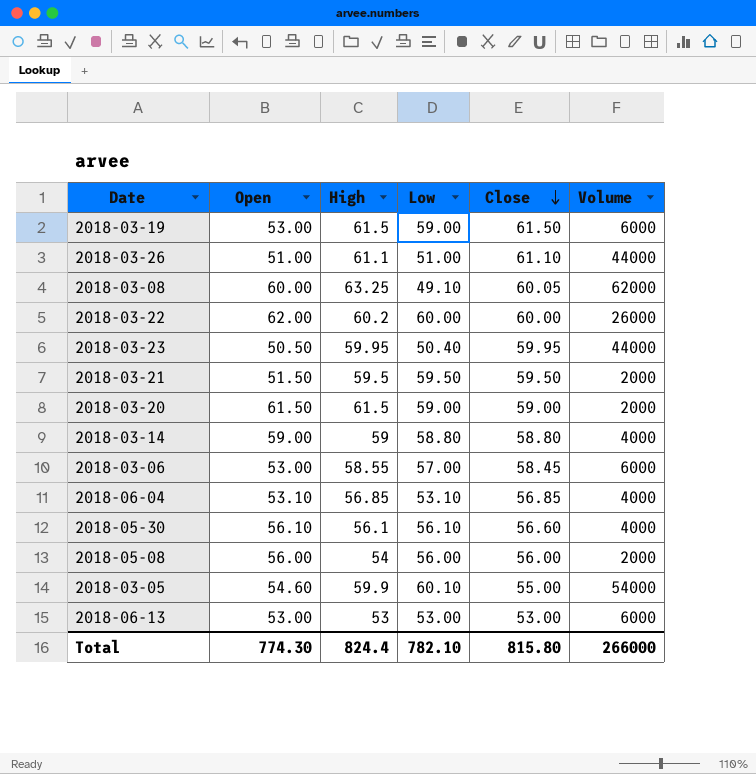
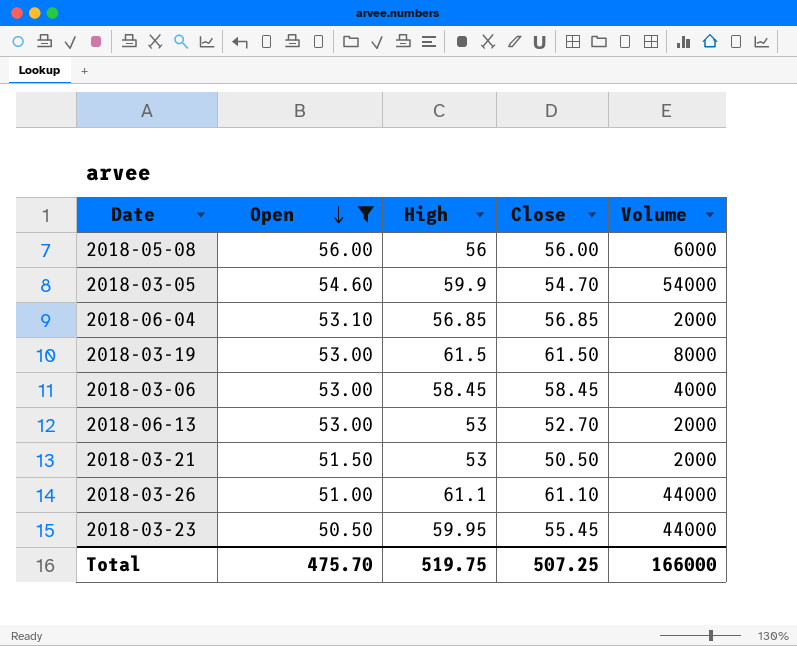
filter: none -> Open <= 56.00
row order: Close descending -> Open descending
column Low | position: 4 -> none
2018-05-08 | High: 54 -> 56
2018-05-08 | Volume: 2000 -> 6000
2018-03-05 | Close: 55.00 -> 54.70
2018-06-04 | Volume: 4000 -> 2000
2018-03-19 | Volume: 6000 -> 8000
2018-03-06 | High: 58.55 -> 58.45
2018-03-06 | Volume: 6000 -> 4000
2018-06-13 | Close: 53.00 -> 52.70
2018-06-13 | Volume: 6000 -> 2000
2018-03-21 | High: 59.5 -> 53
2018-03-21 | Close: 59.50 -> 50.50
2018-03-23 | Close: 59.95 -> 55.45
Total | Open: 774.30 -> 475.70
Total | High: 824.4 -> 519.75
Total | Close: 815.80 -> 507.25
Total | Volume: 266000 -> 166000

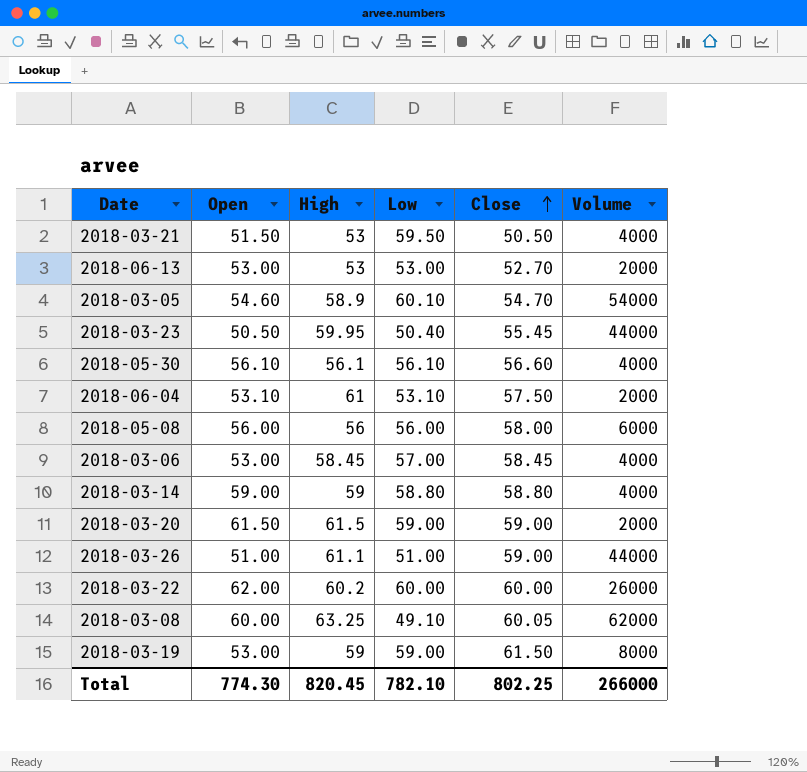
filter: Open <= 56.00 -> none
row order: Open descending -> Close ascending
column Low | position: none -> 4
2018-03-21 | Volume: 2000 -> 4000
2018-03-05 | High: 59.9 -> 58.9
2018-06-04 | High: 56.85 -> 61
2018-06-04 | Close: 56.85 -> 57.50
2018-05-08 | Close: 56.00 -> 58.00
2018-03-26 | Close: 61.10 -> 59.00
2018-03-19 | High: 61.5 -> 59
Total | Open: 475.70 -> 774.30
Total | High: 519.75 -> 820.45
Total | Close: 507.25 -> 802.25
Total | Volume: 166000 -> 266000

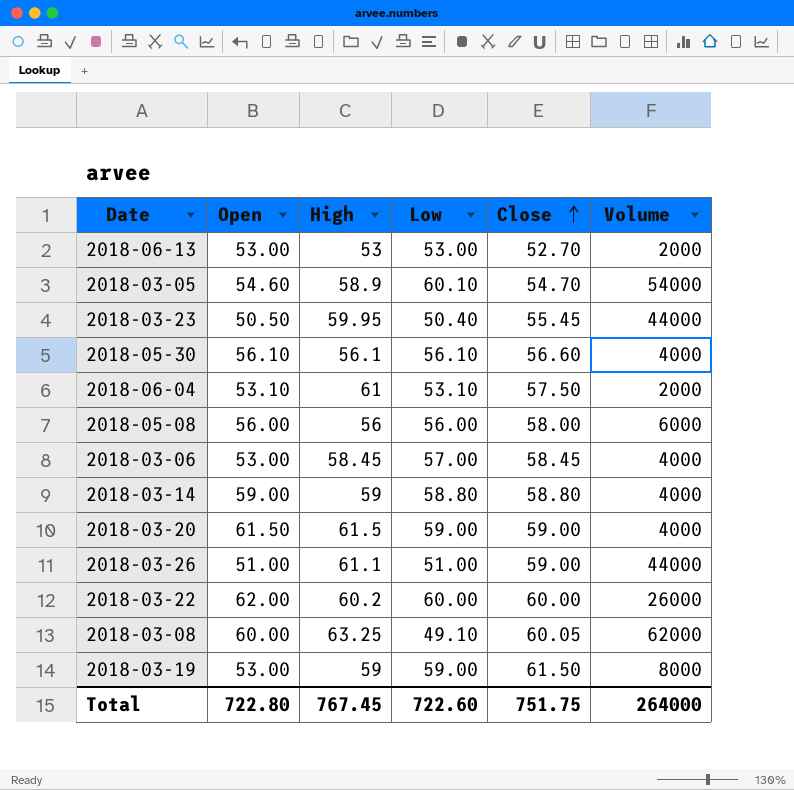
row 2018-03-21: 51.50 | 53 | 59.50 | 50.50 | 4000 -> none
2018-03-20 | Volume: 2000 -> 4000
Total | Open: 774.30 -> 722.80
Total | High: 820.45 -> 767.45
Total | Low: 782.10 -> 722.60
Total | Close: 802.25 -> 751.75
Total | Volume: 266000 -> 264000

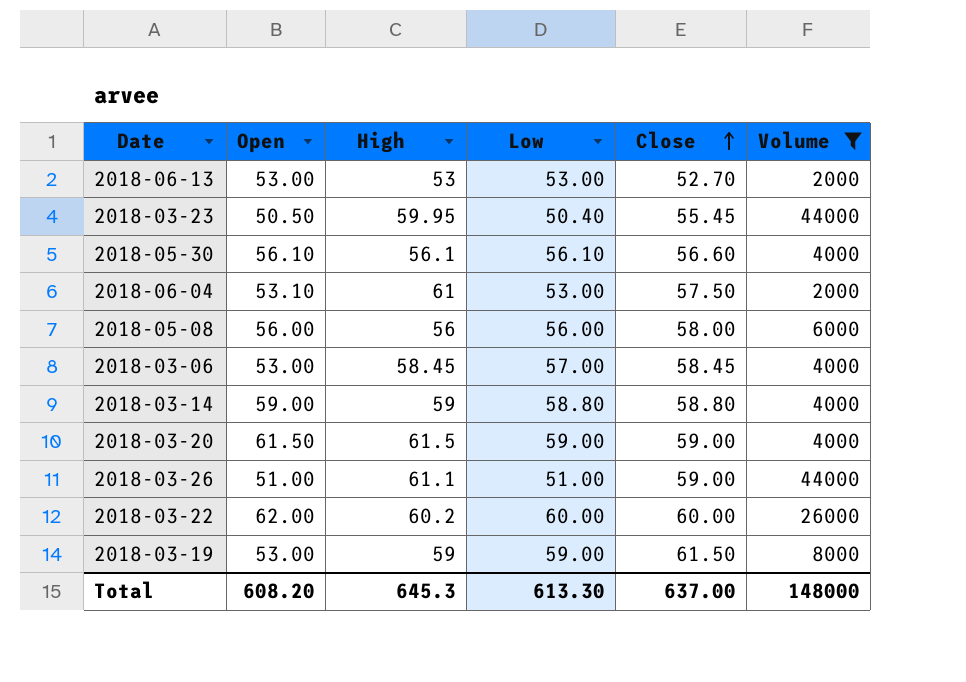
filter: none -> Volume <= 44000
2018-06-04 | Low: 53.10 -> 53.00
Total | Open: 722.80 -> 608.20
Total | High: 767.45 -> 645.3
Total | Low: 722.60 -> 613.30
Total | Close: 751.75 -> 637.00
Total | Volume: 264000 -> 148000

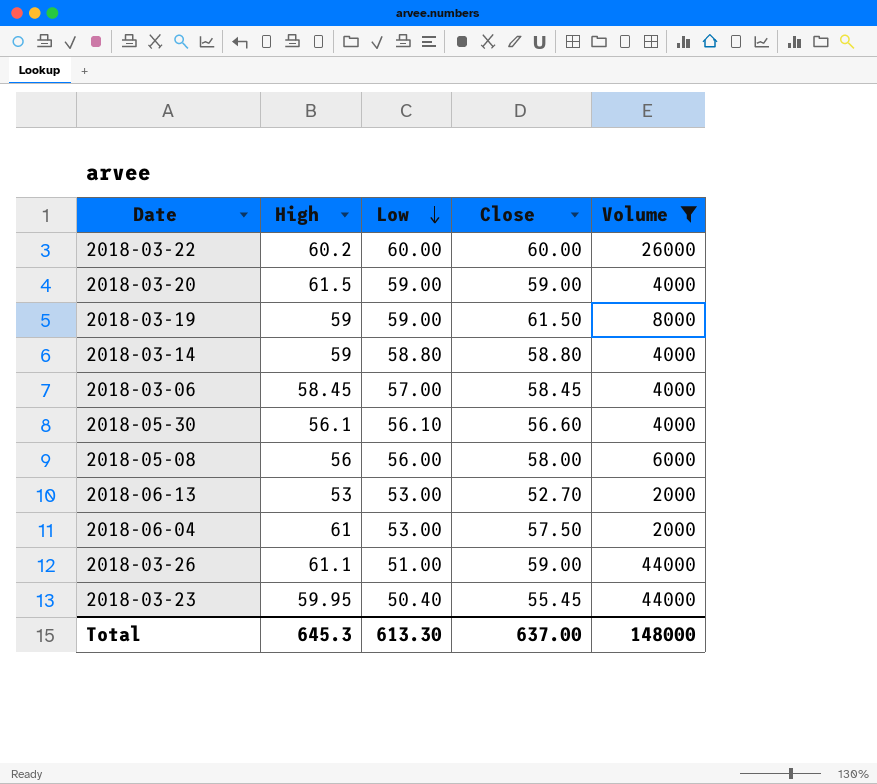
row order: Close ascending -> Low descending
column Open | position: 2 -> none

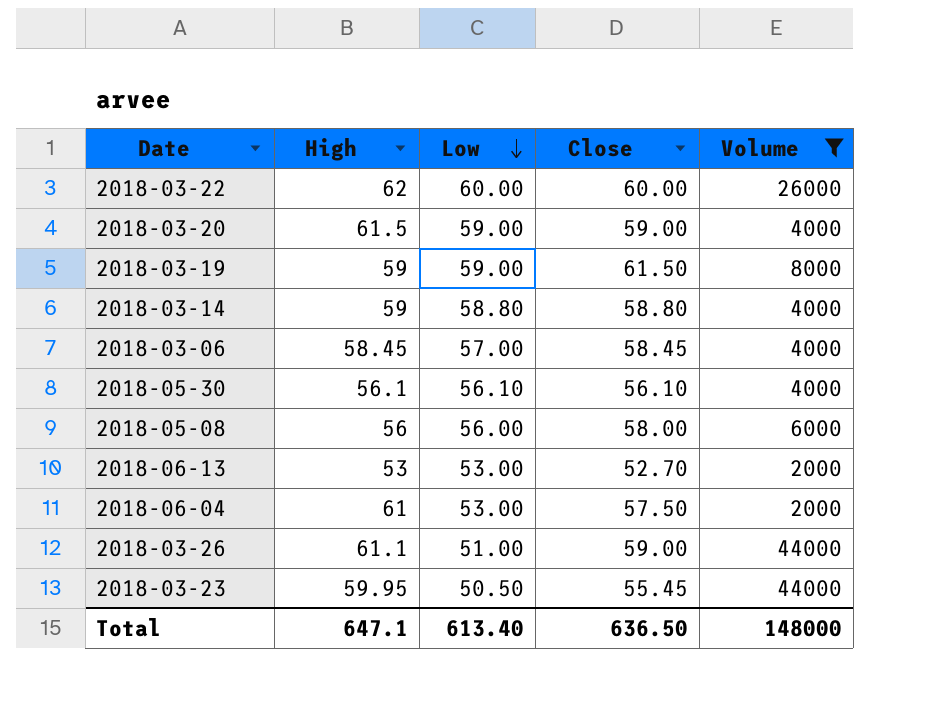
2018-03-22 | High: 60.2 -> 62
2018-05-30 | Close: 56.60 -> 56.10
2018-03-23 | Low: 50.40 -> 50.50
Total | High: 645.3 -> 647.1
Total | Low: 613.30 -> 613.40
Total | Close: 637.00 -> 636.50

